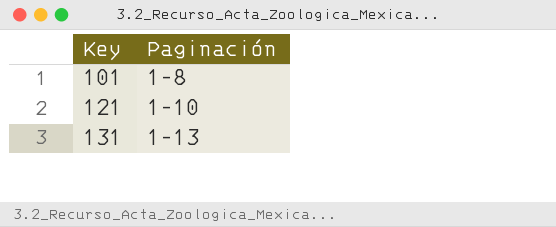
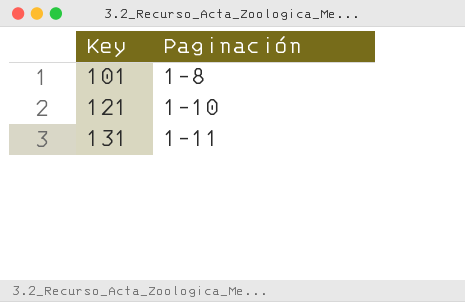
131 | Paginación: 1–13 -> 1–11

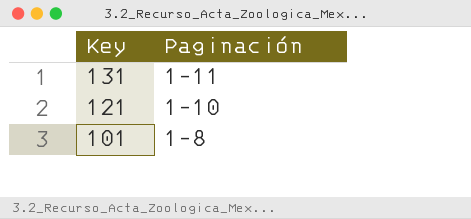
row order: Key ascending -> Key descending

